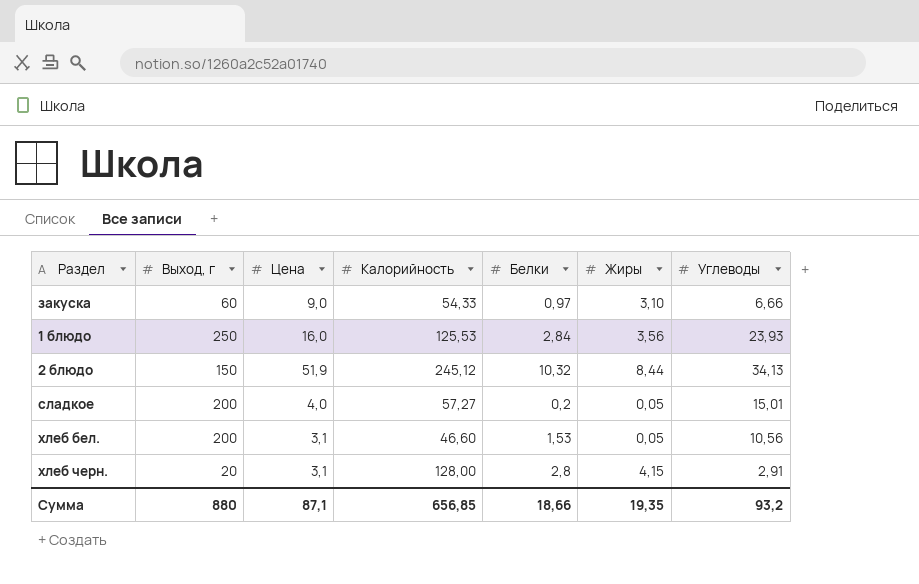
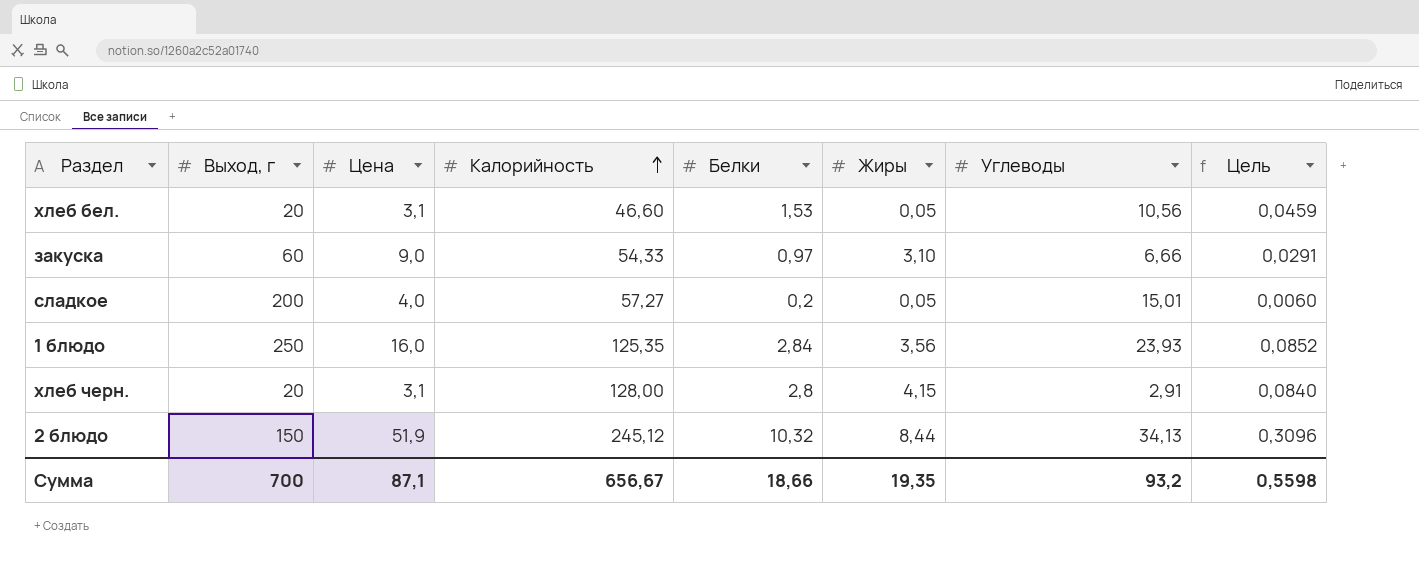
row order: none -> Калорийность ascending
column Цель | formula: none -> [Белки] * 0,03
хлеб бел. | Выход, г: 200 -> 20
1 блюдо | Калорийность: 125,53 -> 125,35
Сумма | Выход, г: 880 -> 700
Сумма | Калорийность: 656,85 -> 656,67

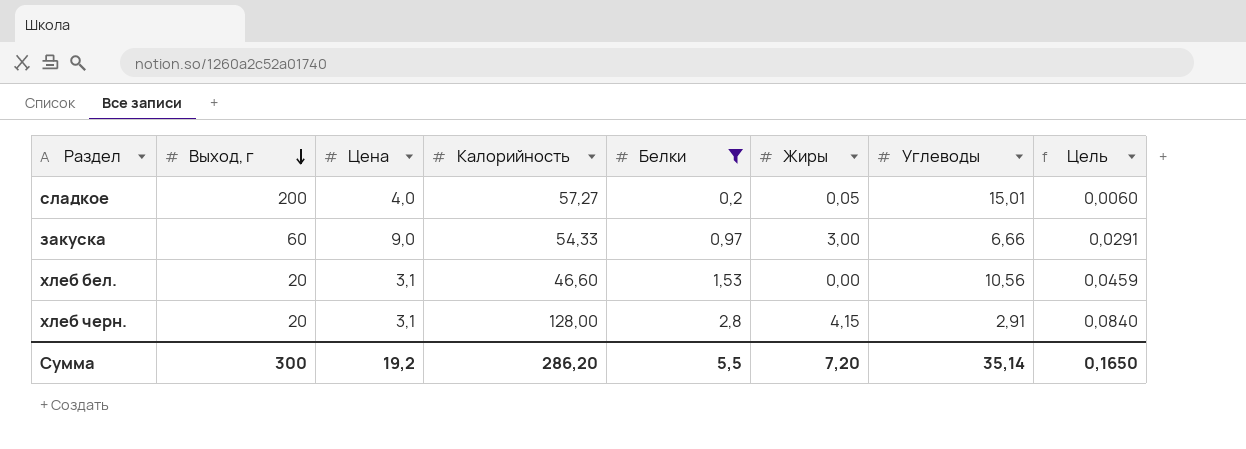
filter: none -> Белки <= 2,8
row order: Калорийность ascending -> Выход, г descending
закуска | Жиры: 3,10 -> 3,00
хлеб бел. | Жиры: 0,05 -> 0,00
Сумма | Выход, г: 700 -> 300
Сумма | Цена: 87,1 -> 19,2
Сумма | Калорийность: 656,67 -> 286,20
Сумма | Белки: 18,66 -> 5,5
Сумма | Жиры: 19,35 -> 7,20
Сумма | Углеводы: 93,2 -> 35,14
Сумма | Цель: 0,5598 -> 0,1650

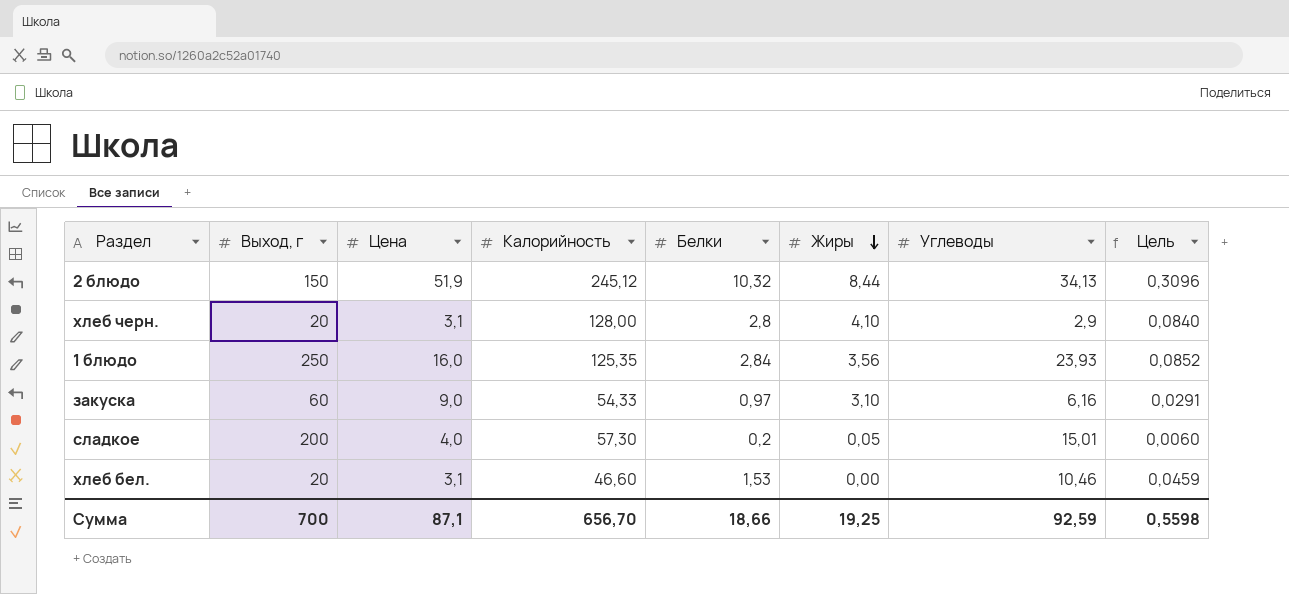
filter: Белки <= 2,8 -> none
row order: Выход, г descending -> Жиры descending
хлеб черн. | Жиры: 4,15 -> 4,10
хлеб черн. | Углеводы: 2,91 -> 2,9
закуска | Жиры: 3,00 -> 3,10
закуска | Углеводы: 6,66 -> 6,16
сладкое | Калорийность: 57,27 -> 57,30
хлеб бел. | Углеводы: 10,56 -> 10,46
Сумма | Выход, г: 300 -> 700
Сумма | Цена: 19,2 -> 87,1
Сумма | Калорийность: 286,20 -> 656,70
Сумма | Белки: 5,5 -> 18,66
Сумма | Жиры: 7,20 -> 19,25
Сумма | Углеводы: 35,14 -> 92,59
Сумма | Цель: 0,1650 -> 0,5598

